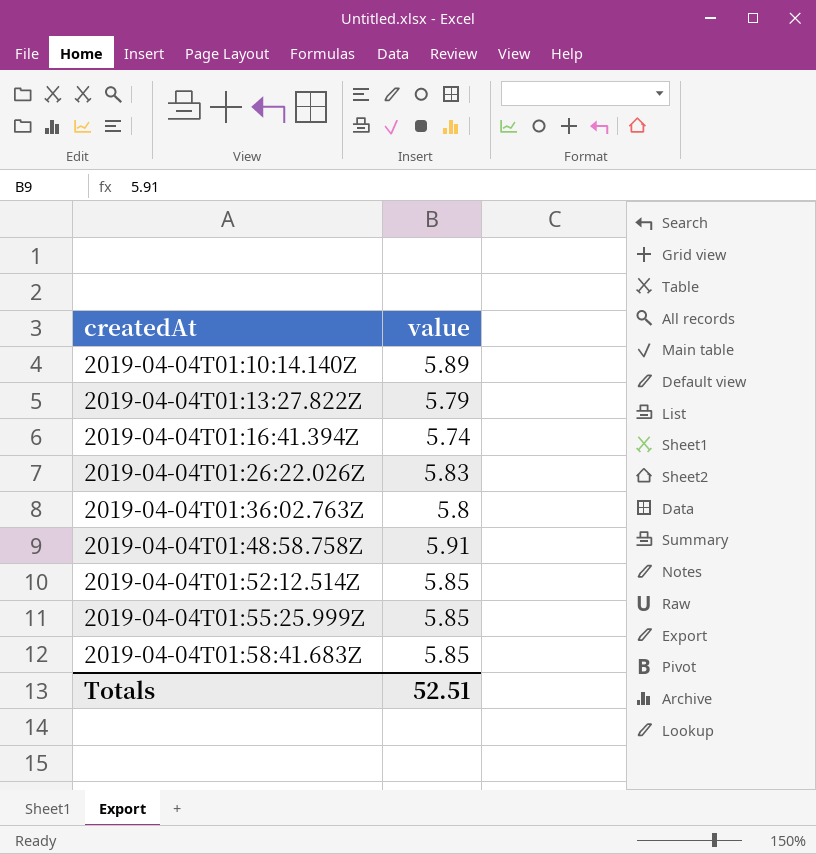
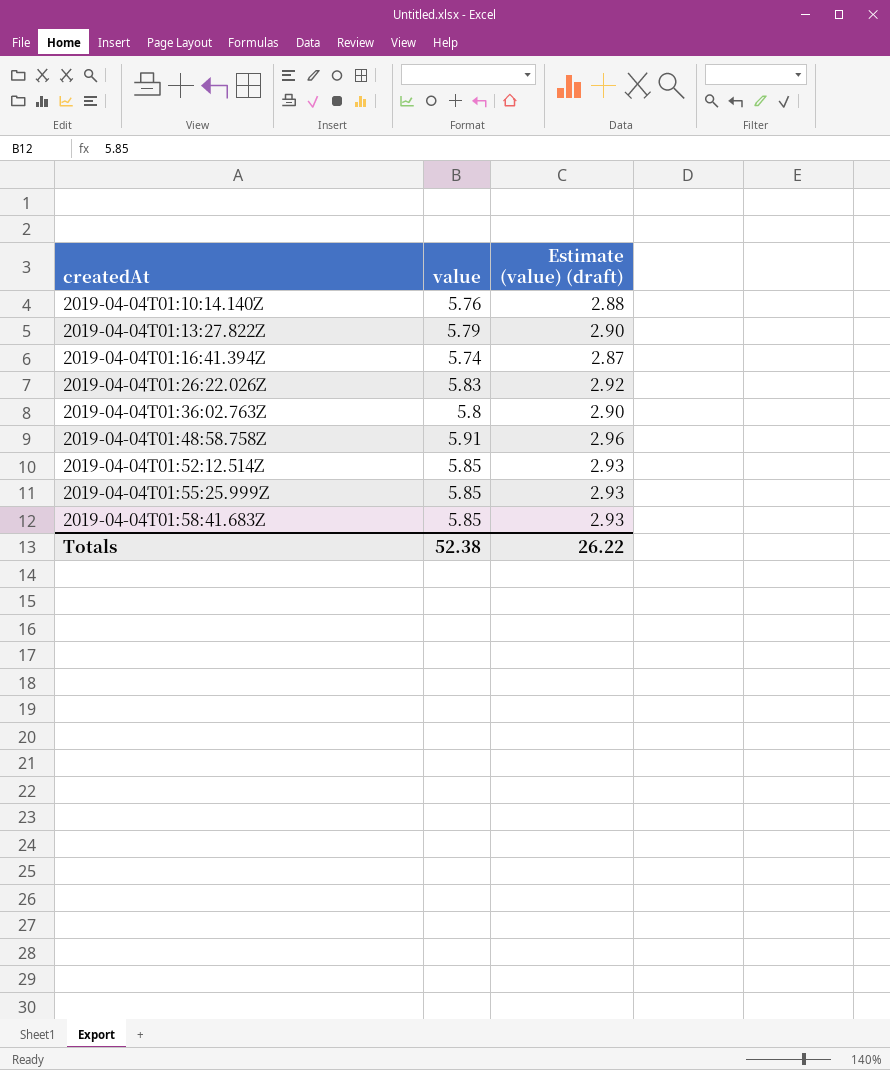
column Estimate (value) (draft) | formula: none -> [value] * 0.5
2019-04-04T01:10:14.140Z | value: 5.89 -> 5.76
Totals | value: 52.51 -> 52.38

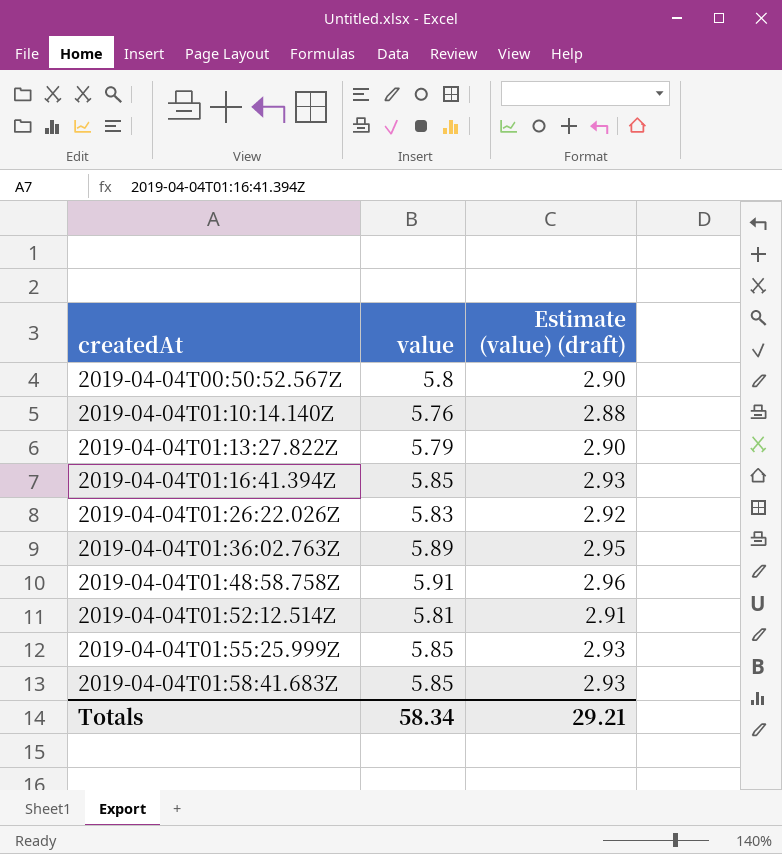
row 2019-04-04T00:50:52.567Z: none -> 5.8 | 2.90
2019-04-04T01:16:41.394Z | value: 5.74 -> 5.85
2019-04-04T01:16:41.394Z | Estimate (value) (draft): 2.87 -> 2.93
2019-04-04T01:36:02.763Z | value: 5.8 -> 5.89
2019-04-04T01:36:02.763Z | Estimate (value) (draft): 2.90 -> 2.95
2019-04-04T01:52:12.514Z | value: 5.85 -> 5.81
2019-04-04T01:52:12.514Z | Estimate (value) (draft): 2.93 -> 2.91
Totals | value: 52.38 -> 58.34
Totals | Estimate (value) (draft): 26.22 -> 29.21

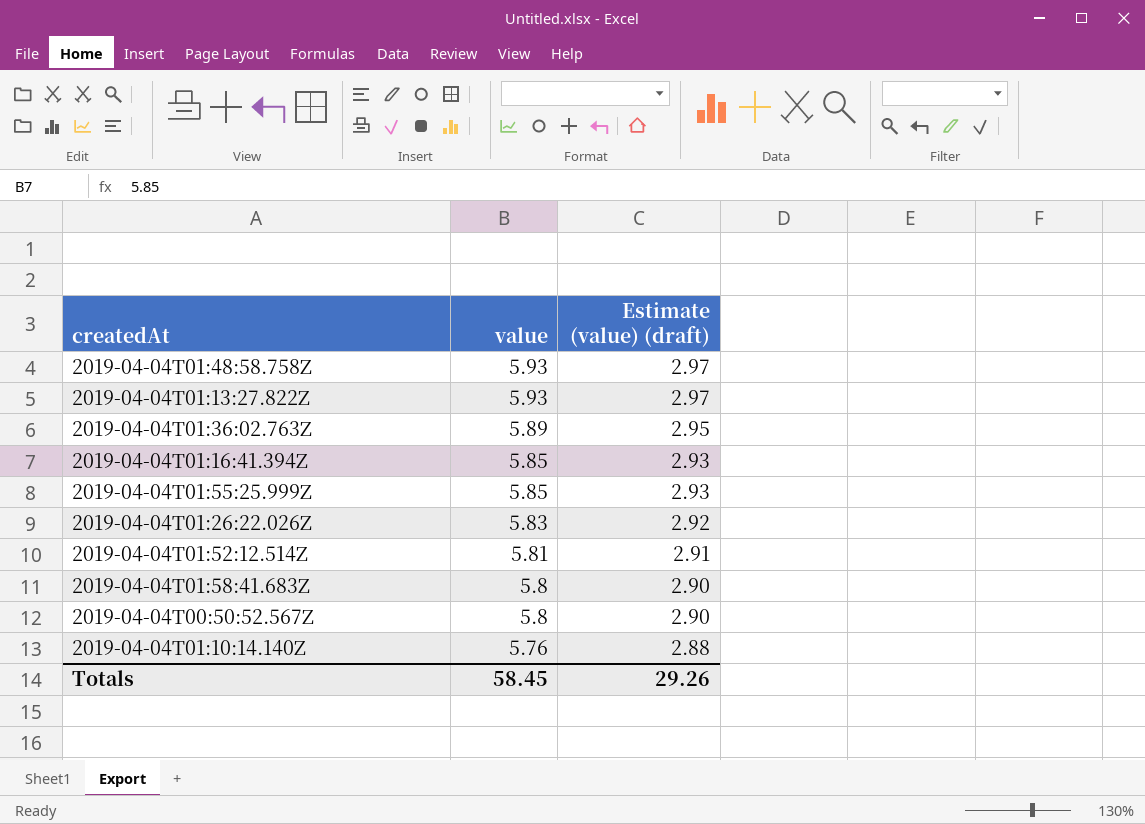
row order: createdAt ascending -> value descending
2019-04-04T01:48:58.758Z | value: 5.91 -> 5.93
2019-04-04T01:48:58.758Z | Estimate (value) (draft): 2.96 -> 2.97
2019-04-04T01:13:27.822Z | value: 5.79 -> 5.93
2019-04-04T01:13:27.822Z | Estimate (value) (draft): 2.90 -> 2.97
2019-04-04T01:58:41.683Z | value: 5.85 -> 5.8
2019-04-04T01:58:41.683Z | Estimate (value) (draft): 2.93 -> 2.90
Totals | value: 58.34 -> 58.45
Totals | Estimate (value) (draft): 29.21 -> 29.26

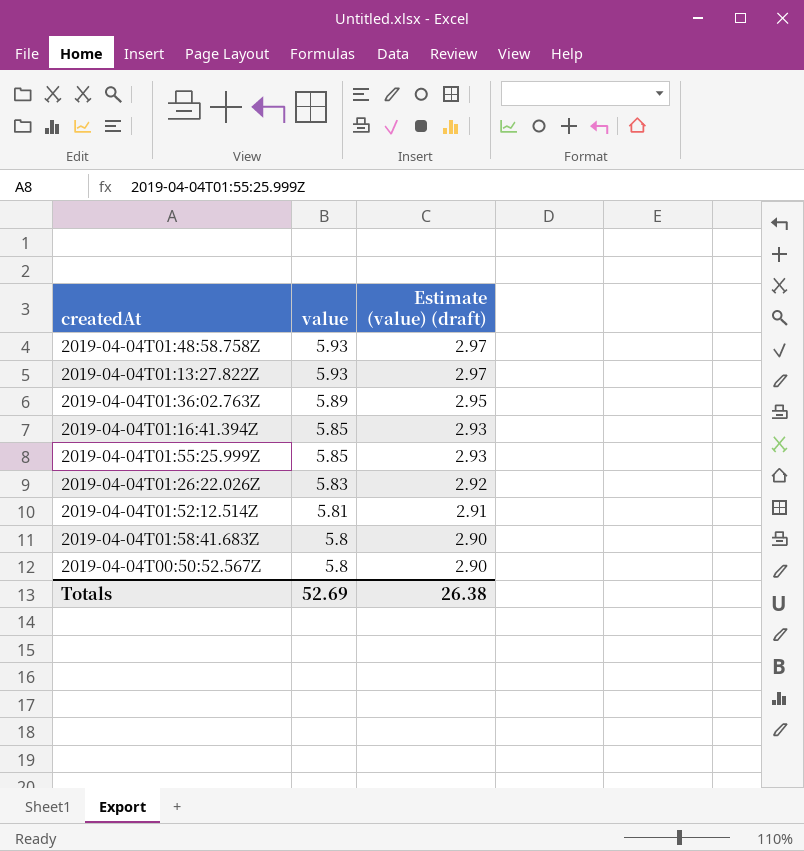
row 2019-04-04T01:10:14.140Z: 5.76 | 2.88 -> none
Totals | value: 58.45 -> 52.69
Totals | Estimate (value) (draft): 29.26 -> 26.38

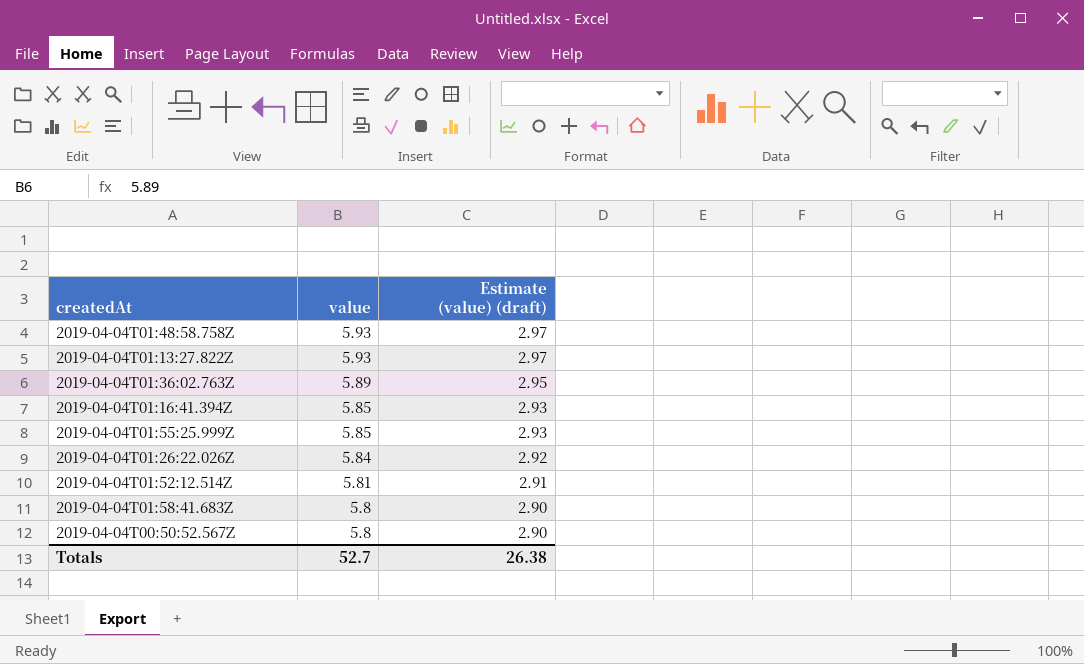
2019-04-04T01:26:22.026Z | value: 5.83 -> 5.84
Totals | value: 52.69 -> 52.7

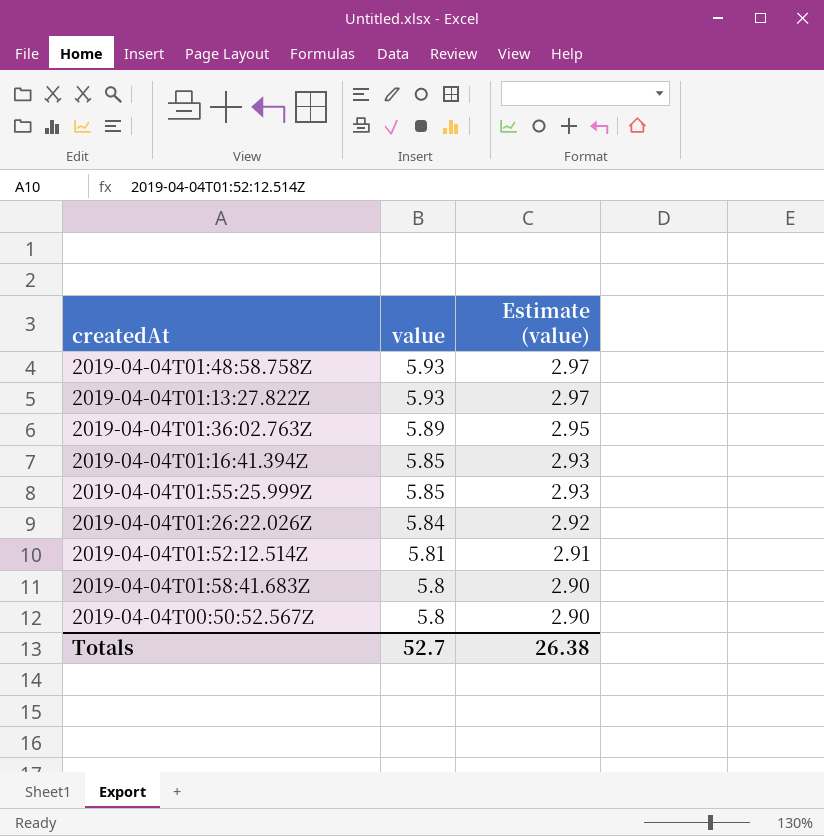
column name: Estimate (value) (draft) -> Estimate (value)

